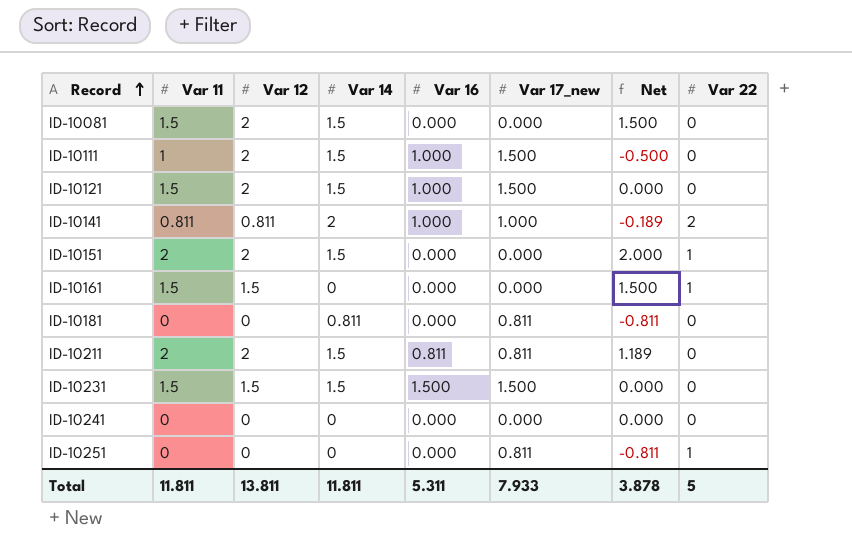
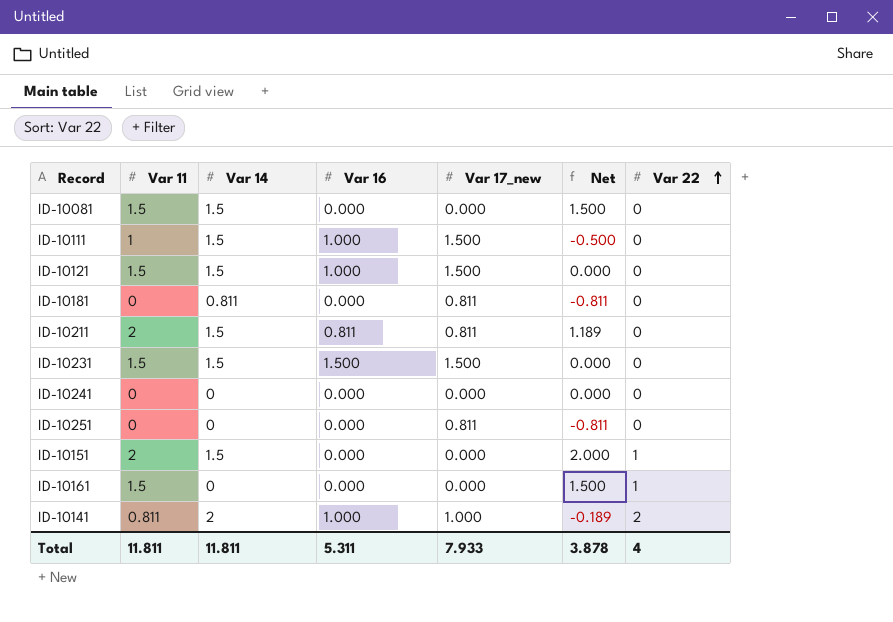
row order: Record ascending -> Var 22 ascending
column Var 12 | position: 3 -> none
ID-10251 | Var 22: 1 -> 0
Total | Var 22: 5 -> 4

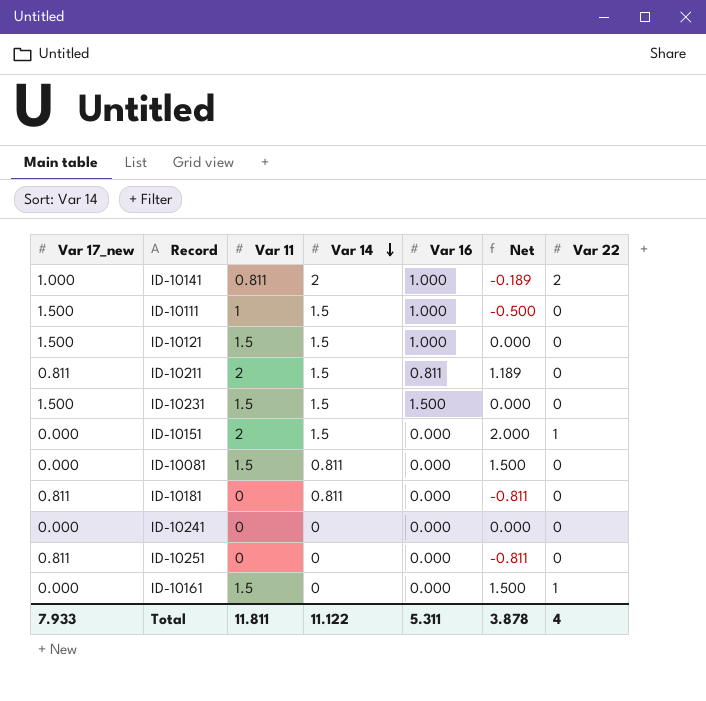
row order: Var 22 ascending -> Var 14 descending
column Var 17_new | position: 5 -> 1
ID-10081 | Var 14: 1.5 -> 0.811
Total | Var 14: 11.811 -> 11.122

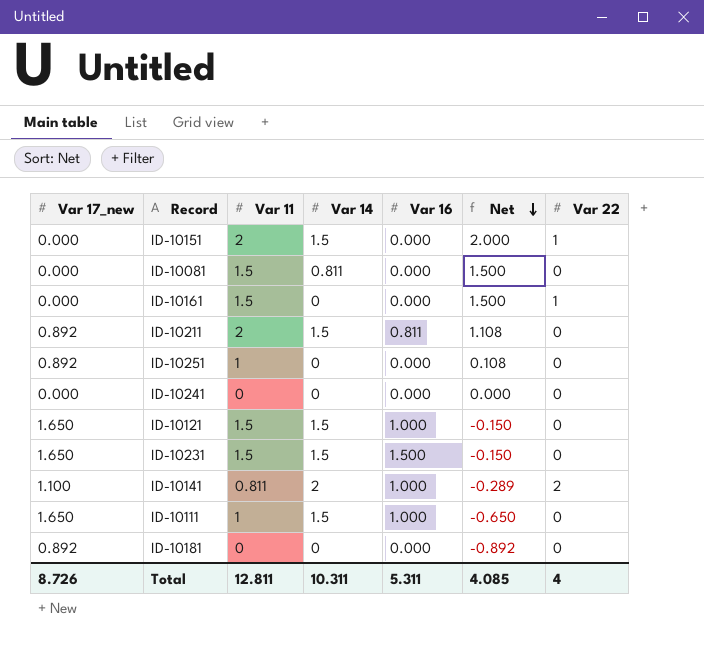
row order: Var 14 descending -> Net descending
ID-10211 | Var 17_new: 0.811 -> 0.892
ID-10211 | Net: 1.189 -> 1.108
ID-10251 | Var 17_new: 0.811 -> 0.892
ID-10251 | Var 11: 0 -> 1
ID-10251 | Net: -0.811 -> 0.108
ID-10121 | Var 17_new: 1.500 -> 1.650
ID-10121 | Net: 0.000 -> -0.150
ID-10231 | Var 17_new: 1.500 -> 1.650
ID-10231 | Net: 0.000 -> -0.150
ID-10141 | Var 17_new: 1.000 -> 1.100
ID-10141 | Net: -0.189 -> -0.289
ID-10111 | Var 17_new: 1.500 -> 1.650
ID-10111 | Net: -0.500 -> -0.650
ID-10181 | Var 17_new: 0.811 -> 0.892
ID-10181 | Var 14: 0.811 -> 0
ID-10181 | Net: -0.811 -> -0.892
Total | Var 17_new: 7.933 -> 8.726
Total | Var 11: 11.811 -> 12.811
Total | Var 14: 11.122 -> 10.311
Total | Net: 3.878 -> 4.085

